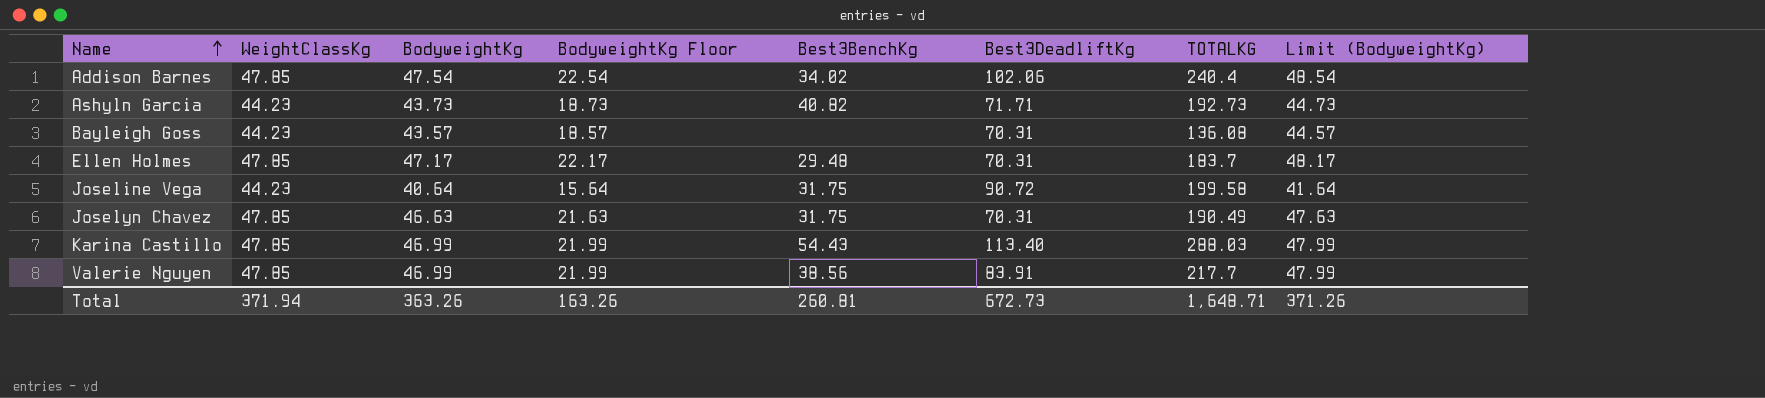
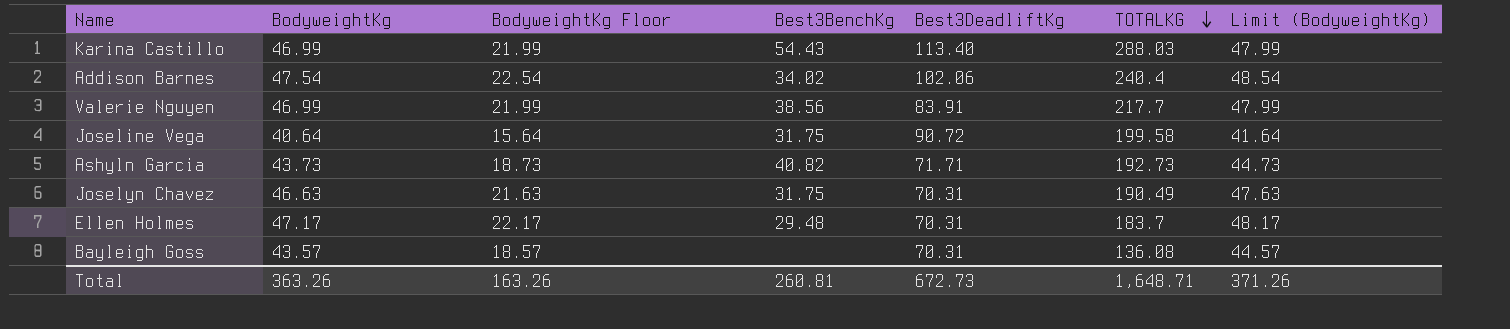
row order: Name ascending -> TOTALKG descending
column WeightClassKg | position: 2 -> none

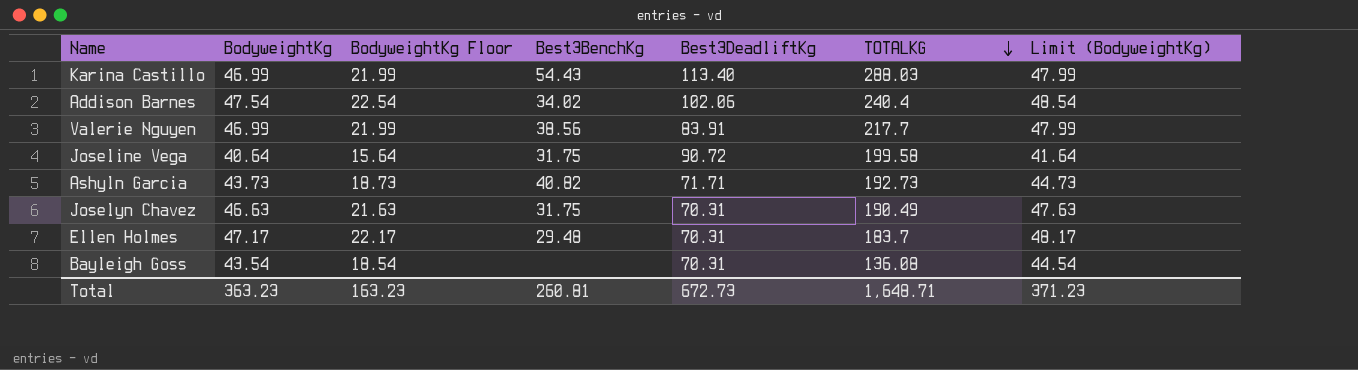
Bayleigh Goss | BodyweightKg: 43.57 -> 43.54
Bayleigh Goss | BodyweightKg Floor: 18.57 -> 18.54
Bayleigh Goss | Limit (BodyweightKg): 44.57 -> 44.54
Total | BodyweightKg: 363.26 -> 363.23
Total | BodyweightKg Floor: 163.26 -> 163.23
Total | Limit (BodyweightKg): 371.26 -> 371.23

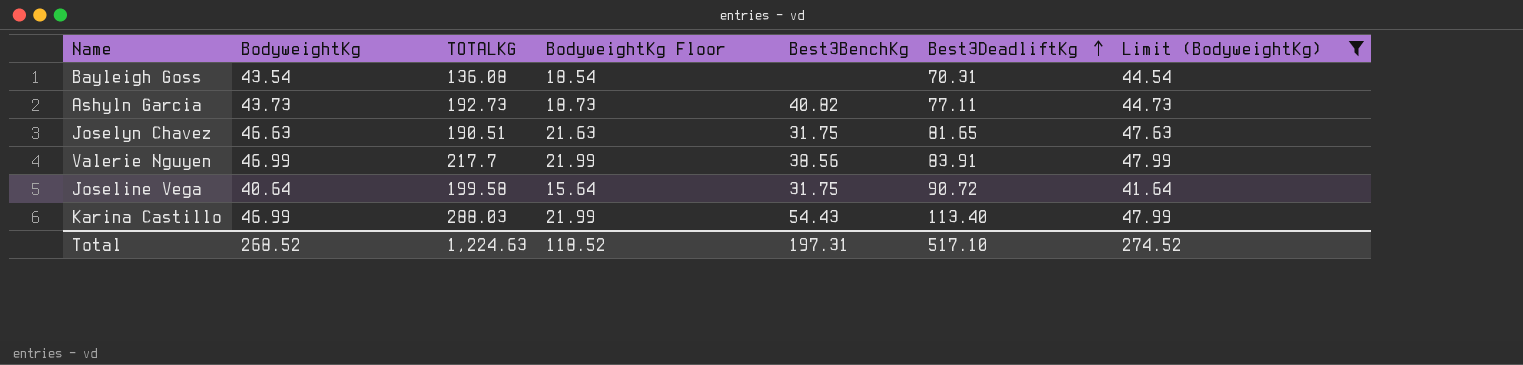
filter: none -> Limit (BodyweightKg) <= 47.99
row order: TOTALKG descending -> Best3DeadliftKg ascending
column TOTALKG | position: 6 -> 3
Ashyln Garcia | Best3DeadliftKg: 71.71 -> 77.11
Joselyn Chavez | TOTALKG: 190.49 -> 190.51
Joselyn Chavez | Best3DeadliftKg: 70.31 -> 81.65
Total | BodyweightKg: 363.23 -> 268.52
Total | TOTALKG: 1,648.71 -> 1,224.63
Total | BodyweightKg Floor: 163.23 -> 118.52
Total | Best3BenchKg: 260.81 -> 197.31
Total | Best3DeadliftKg: 672.73 -> 517.10
Total | Limit (BodyweightKg): 371.23 -> 274.52

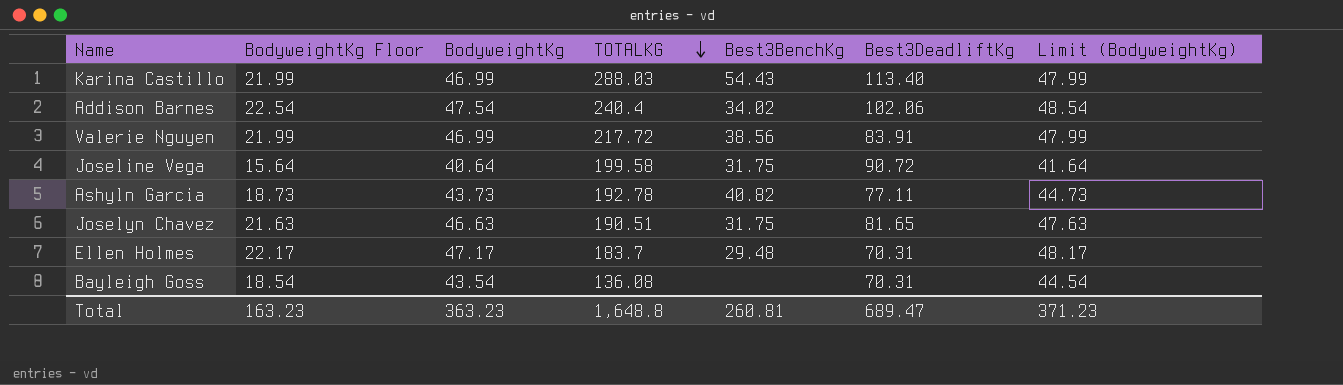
filter: Limit (BodyweightKg) <= 47.99 -> none
row order: Best3DeadliftKg ascending -> TOTALKG descending
column BodyweightKg Floor | position: 4 -> 2
Valerie Nguyen | TOTALKG: 217.7 -> 217.72
Ashyln Garcia | TOTALKG: 192.73 -> 192.78
Total | BodyweightKg Floor: 118.52 -> 163.23
Total | BodyweightKg: 268.52 -> 363.23
Total | TOTALKG: 1,224.63 -> 1,648.8
Total | Best3BenchKg: 197.31 -> 260.81
Total | Best3DeadliftKg: 517.10 -> 689.47
Total | Limit (BodyweightKg): 274.52 -> 371.23

